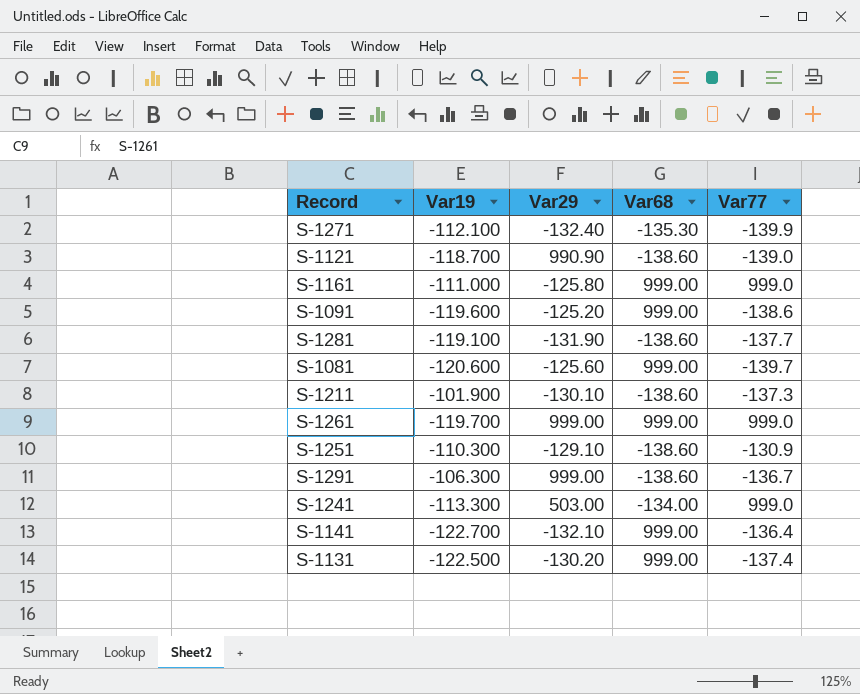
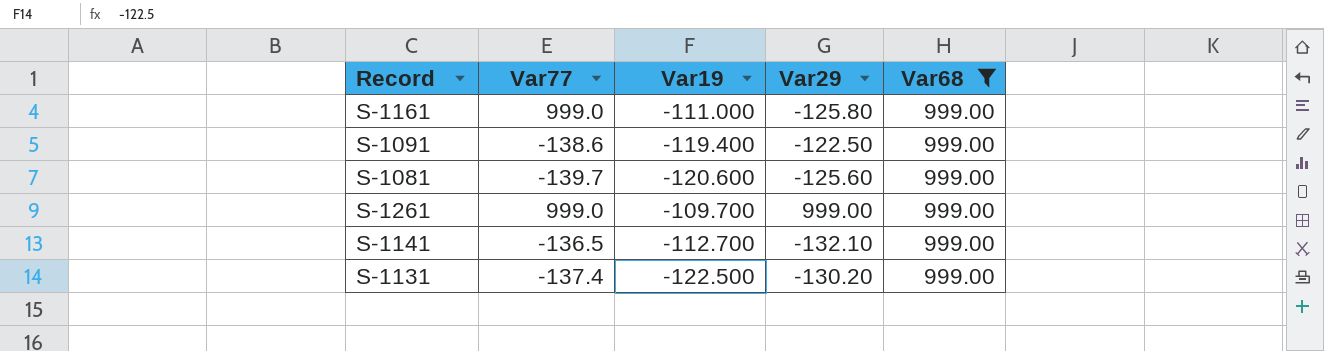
filter: none -> Var68 = 999.00
column Var77 | position: 5 -> 2
S-1091 | Var19: -119.600 -> -119.400
S-1091 | Var29: -125.20 -> -122.50
S-1261 | Var19: -119.700 -> -109.700
S-1141 | Var77: -136.4 -> -136.5
S-1141 | Var19: -122.700 -> -112.700

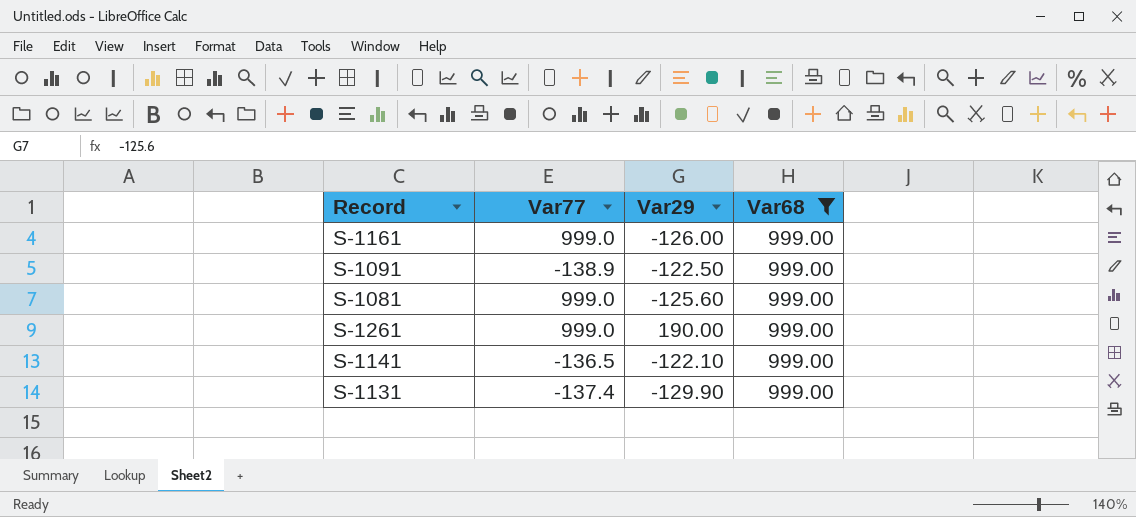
column Var19 | position: 3 -> none
S-1161 | Var29: -125.80 -> -126.00
S-1091 | Var77: -138.6 -> -138.9
S-1081 | Var77: -139.7 -> 999.0
S-1261 | Var29: 999.00 -> 190.00
S-1141 | Var29: -132.10 -> -122.10
S-1131 | Var29: -130.20 -> -129.90

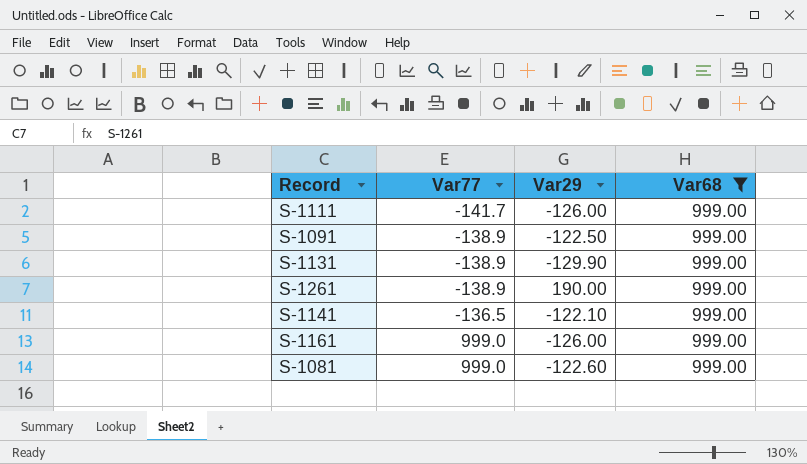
row order: none -> Var77 ascending
row S-1111: none -> -141.7 | -126.00 | 999.00
S-1131 | Var77: -137.4 -> -138.9
S-1261 | Var77: 999.0 -> -138.9
S-1081 | Var29: -125.60 -> -122.60

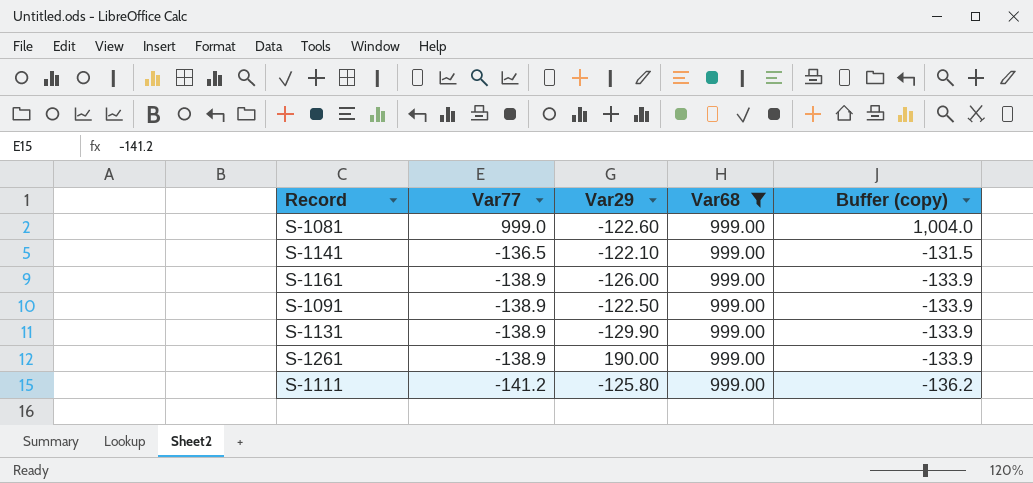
row order: Var77 ascending -> Var77 descending
column Buffer (copy) | formula: none -> [Var77] + 5
S-1161 | Var77: 999.0 -> -138.9
S-1111 | Var77: -141.7 -> -141.2
S-1111 | Var29: -126.00 -> -125.80

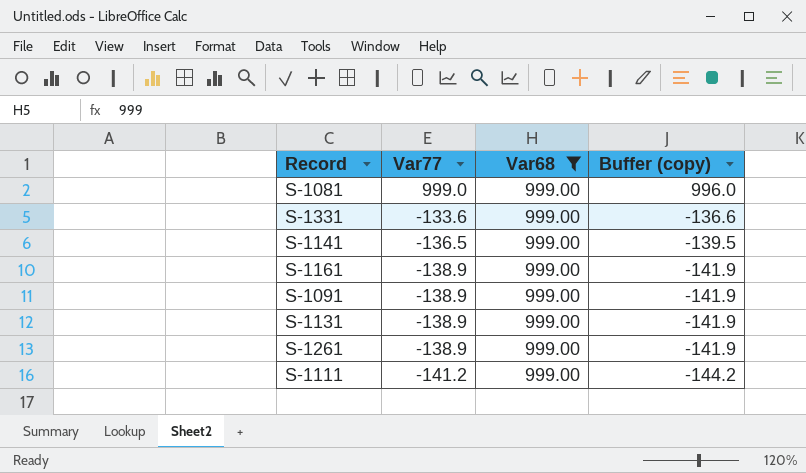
column Var29 | position: 3 -> none
column Buffer (copy) | formula: [Var77] + 5 -> [Var77] - 3
row S-1331: none -> -133.6 | 999.00 | -136.6

